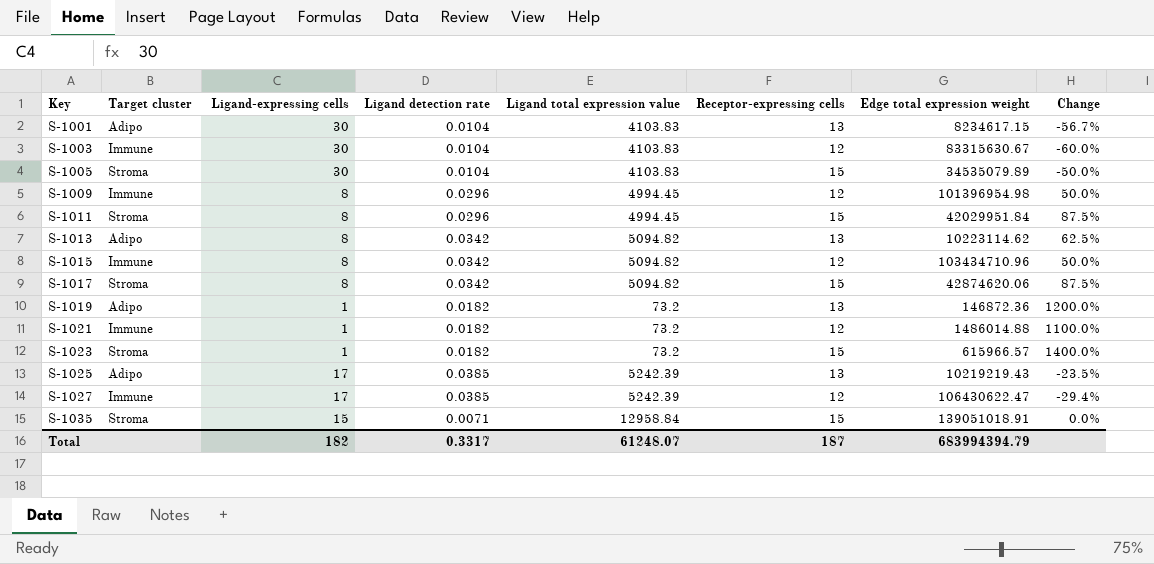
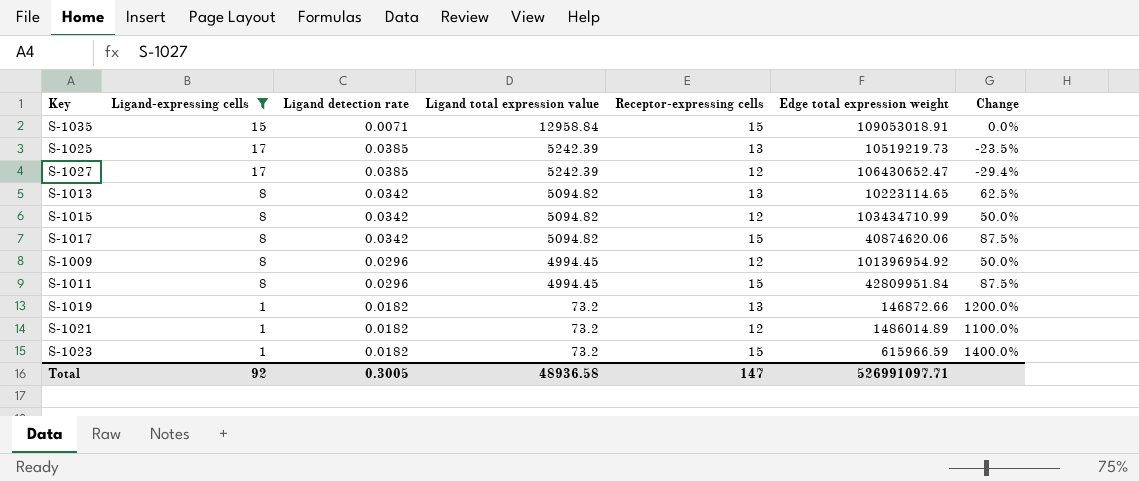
filter: none -> Ligand-expressing cells != 30
row order: Key ascending -> Ligand total expression value descending
column Target cluster | position: 2 -> none
S-1035 | Edge total expression weight: 139051018.91 -> 109053018.91
S-1025 | Edge total expression weight: 10219219.43 -> 10519219.73
S-1027 | Edge total expression weight: 106430622.47 -> 106430652.47
S-1013 | Edge total expression weight: 10223114.62 -> 10223114.65
S-1015 | Edge total expression weight: 103434710.96 -> 103434710.99
S-1017 | Edge total expression weight: 42874620.06 -> 40874620.06
S-1009 | Edge total expression weight: 101396954.98 -> 101396954.92
S-1011 | Edge total expression weight: 42029951.84 -> 42809951.84
S-1019 | Edge total expression weight: 146872.36 -> 146872.66
S-1021 | Edge total expression weight: 1486014.88 -> 1486014.89
S-1023 | Edge total expression weight: 615966.57 -> 615966.59
Total | Ligand-expressing cells: 182 -> 92
Total | Ligand detection rate: 0.3317 -> 0.3005
Total | Ligand total expression value: 61248.07 -> 48936.58
Total | Receptor-expressing cells: 187 -> 147
Total | Edge total expression weight: 683994394.79 -> 526991097.71

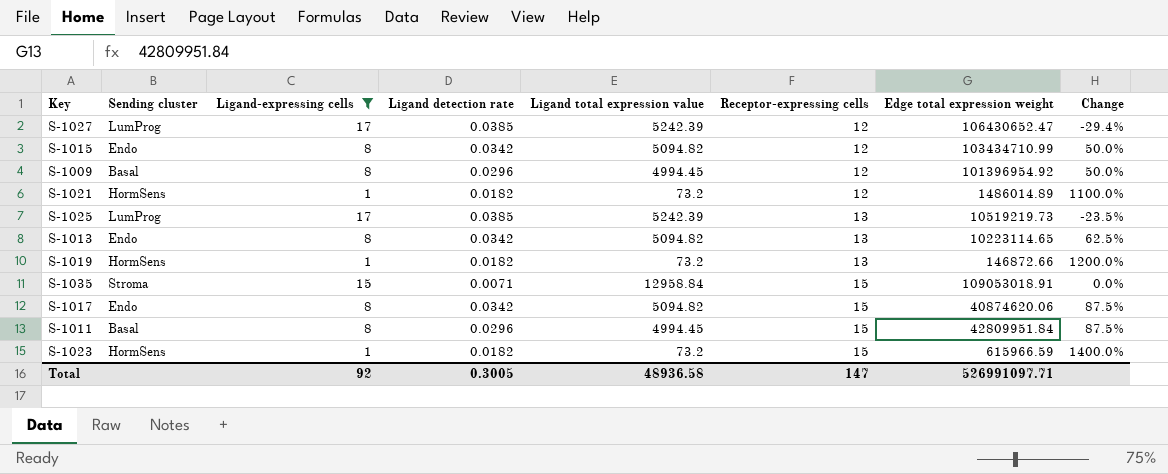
row order: Ligand total expression value descending -> Receptor-expressing cells ascending
column Sending cluster | position: none -> 2

